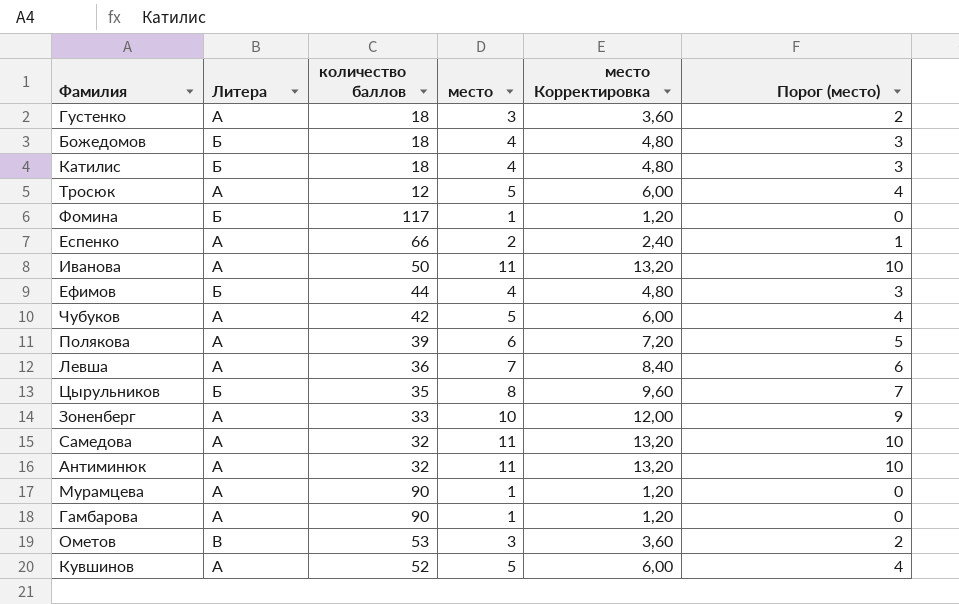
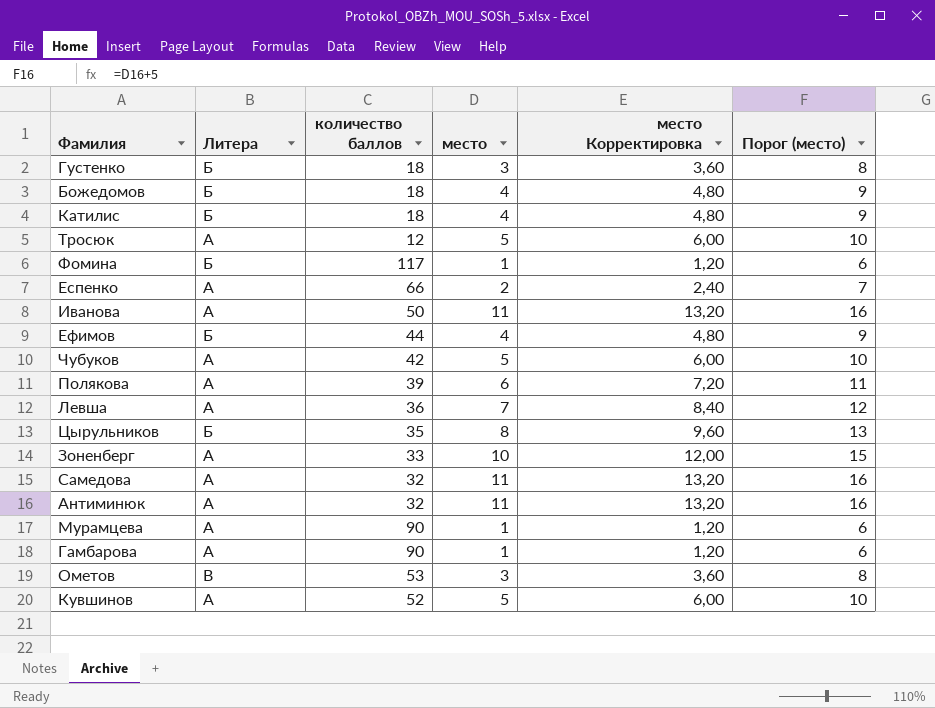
column Порог (место) | formula: [место] - 1 -> [место] + 5
Густенко | Литера: А -> Б

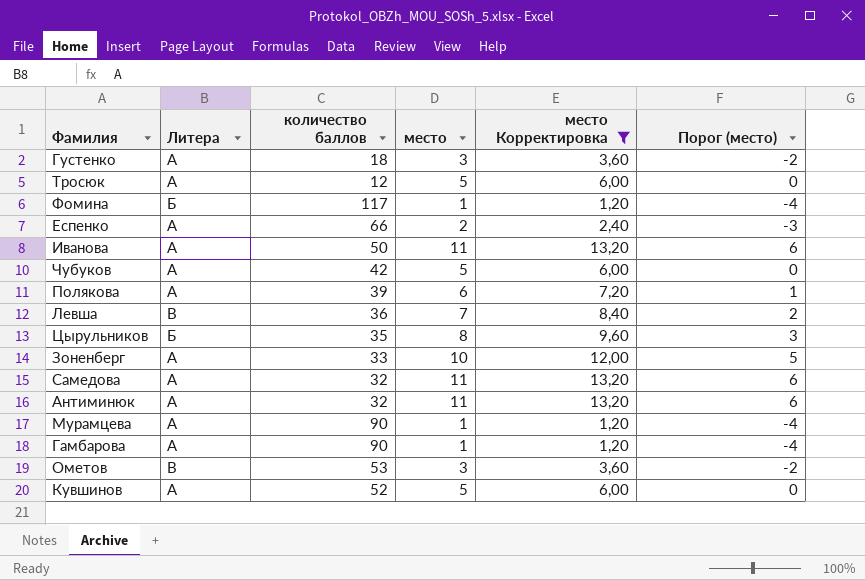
filter: none -> место Корректировка != 4,80
column Порог (место) | formula: [место] + 5 -> [место] - 5
Густенко | Литера: Б -> А
Левша | Литера: А -> В

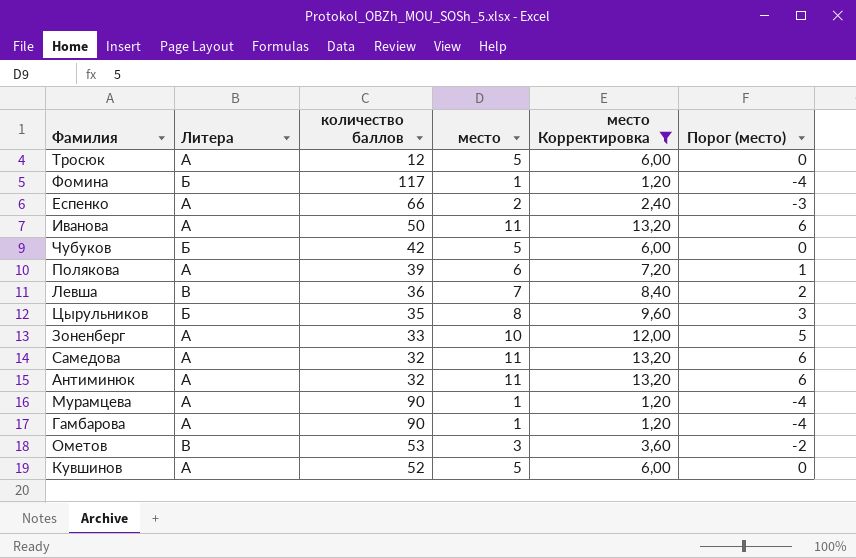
row Густенко: А | 18 | 3 | 3,60 | -2 -> none
Чубуков | Литера: А -> Б

